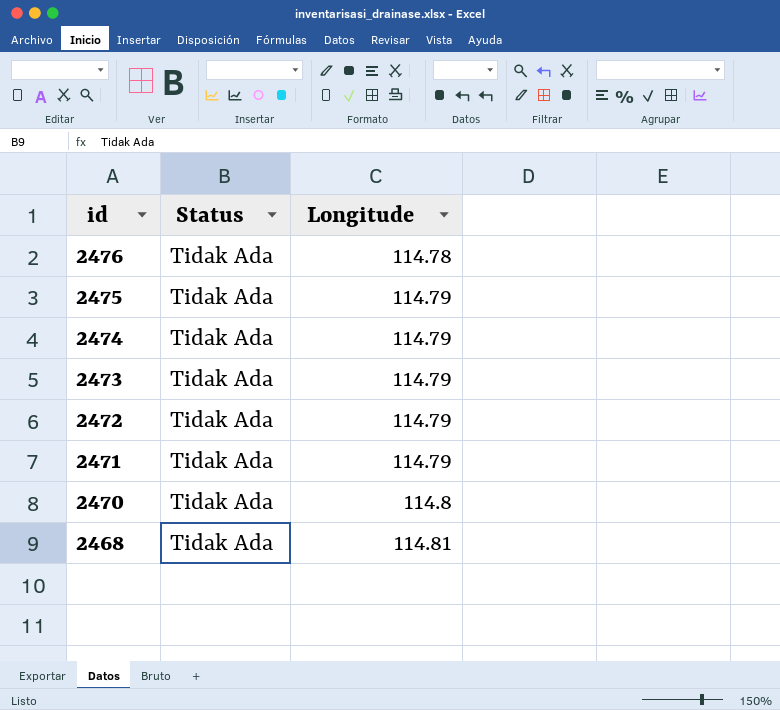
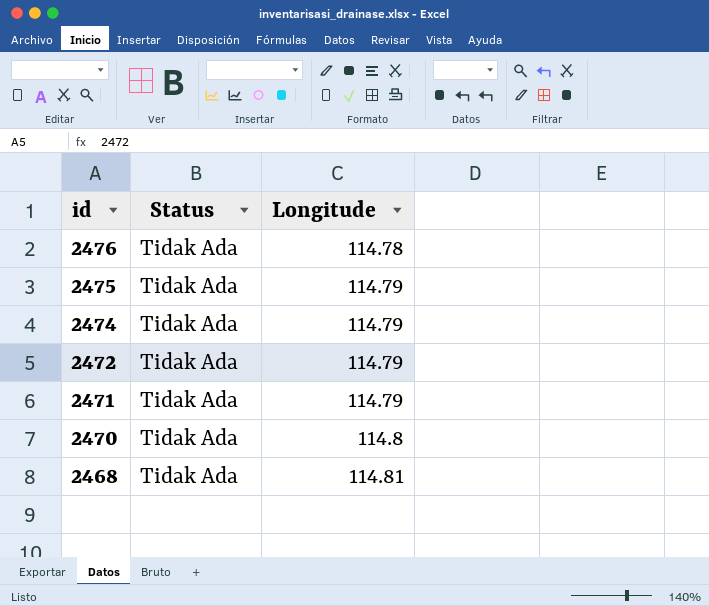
row 2473: Tidak Ada | 114.79 -> none

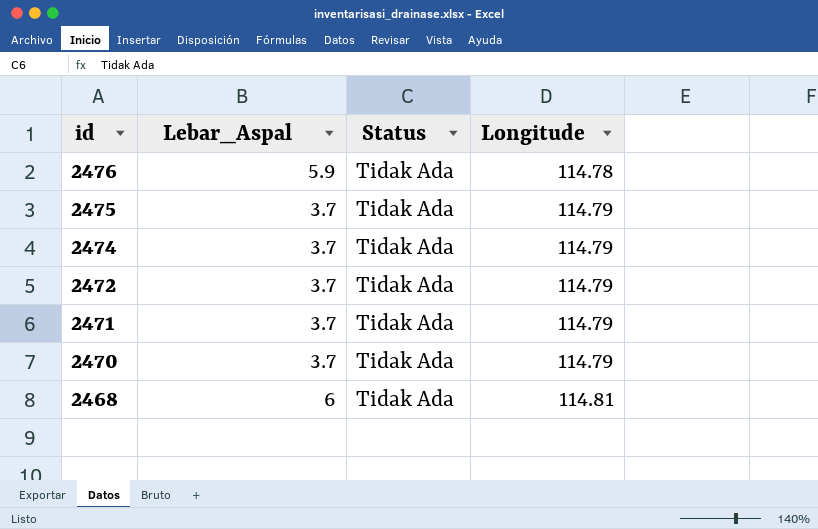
column Lebar_Aspal | position: none -> 2
2470 | Longitude: 114.8 -> 114.79

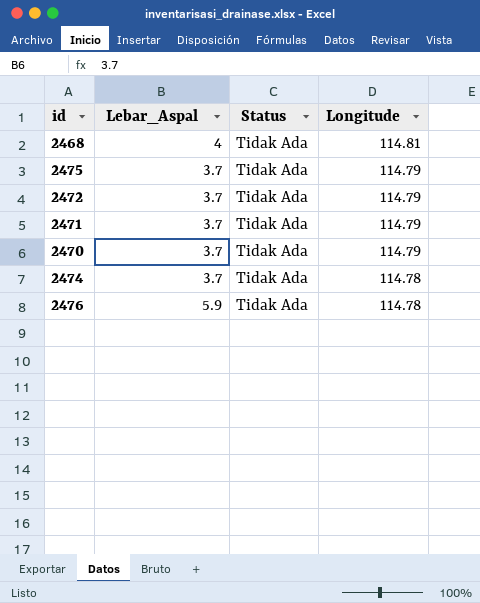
row order: id descending -> Longitude descending
2468 | Lebar_Aspal: 6 -> 4
2474 | Longitude: 114.79 -> 114.78

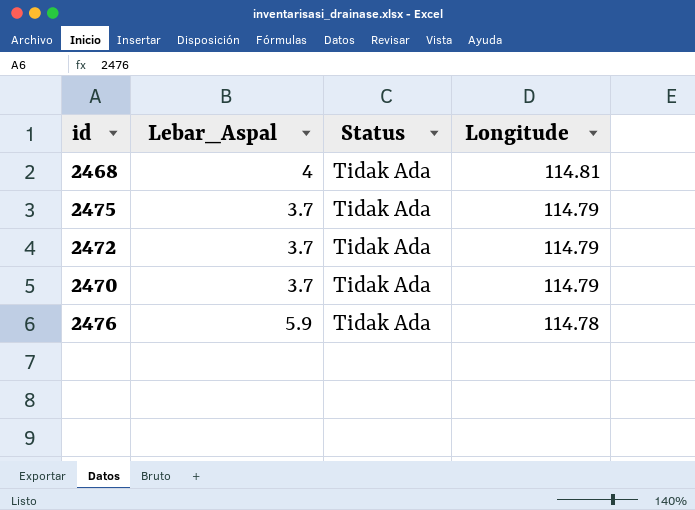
row 2471: 3.7 | Tidak Ada | 114.79 -> none
row 2474: 3.7 | Tidak Ada | 114.78 -> none

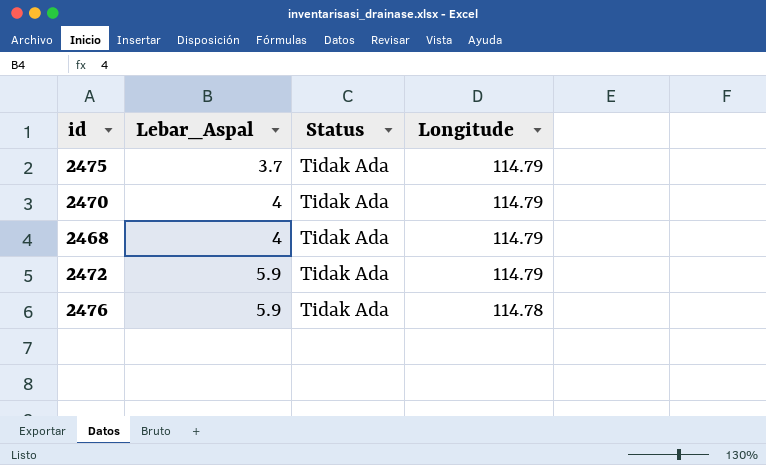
row order: Longitude descending -> Lebar_Aspal ascending
2470 | Lebar_Aspal: 3.7 -> 4
2468 | Longitude: 114.81 -> 114.79
2472 | Lebar_Aspal: 3.7 -> 5.9

